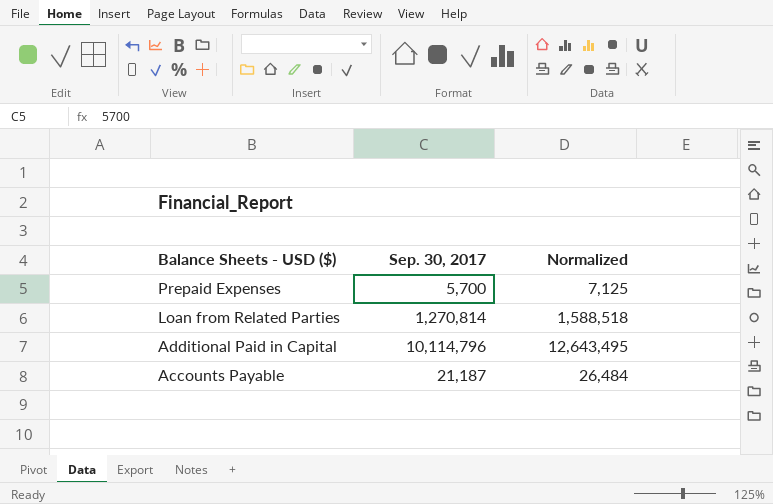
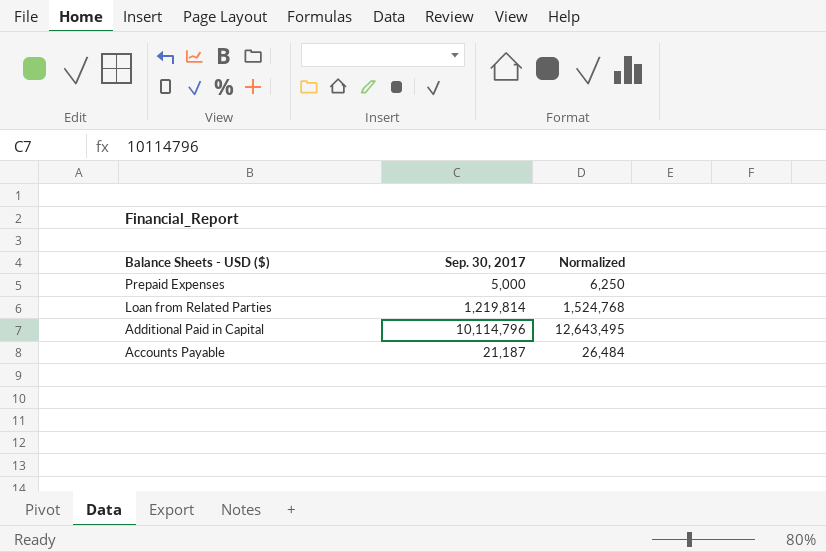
Prepaid Expenses | Sep. 30, 2017: 5,700 -> 5,000
Prepaid Expenses | Normalized: 7,125 -> 6,250
Loan from Related Parties | Sep. 30, 2017: 1,270,814 -> 1,219,814
Loan from Related Parties | Normalized: 1,588,518 -> 1,524,768

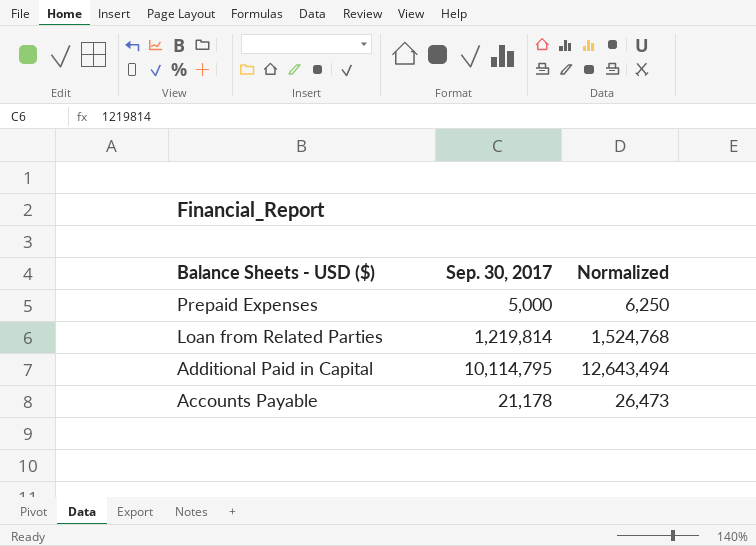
Additional Paid in Capital | Sep. 30, 2017: 10,114,796 -> 10,114,795
Additional Paid in Capital | Normalized: 12,643,495 -> 12,643,494
Accounts Payable | Sep. 30, 2017: 21,187 -> 21,178
Accounts Payable | Normalized: 26,484 -> 26,473

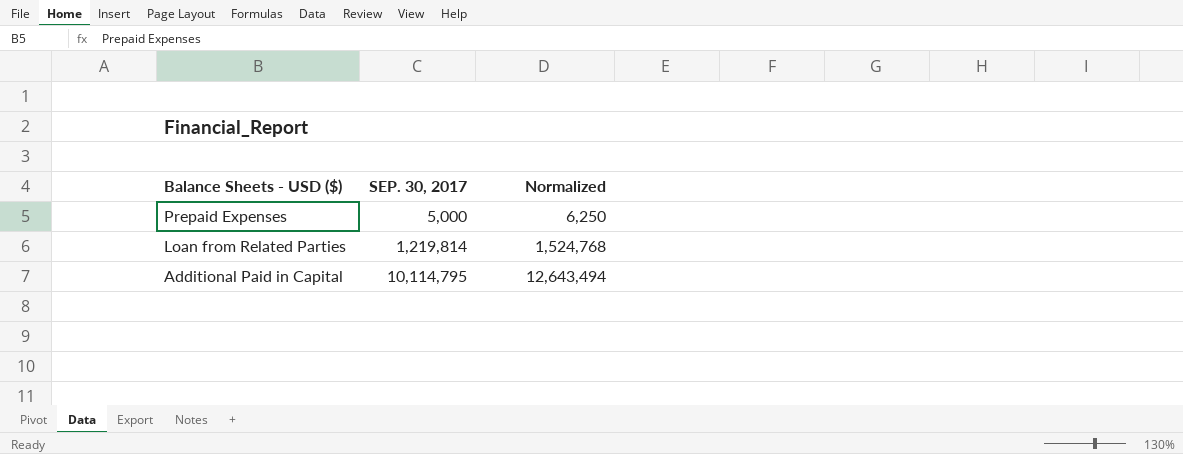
column name: Sep. 30, 2017 -> SEP. 30, 2017
row Accounts Payable: 21,178 | 26,473 -> none

